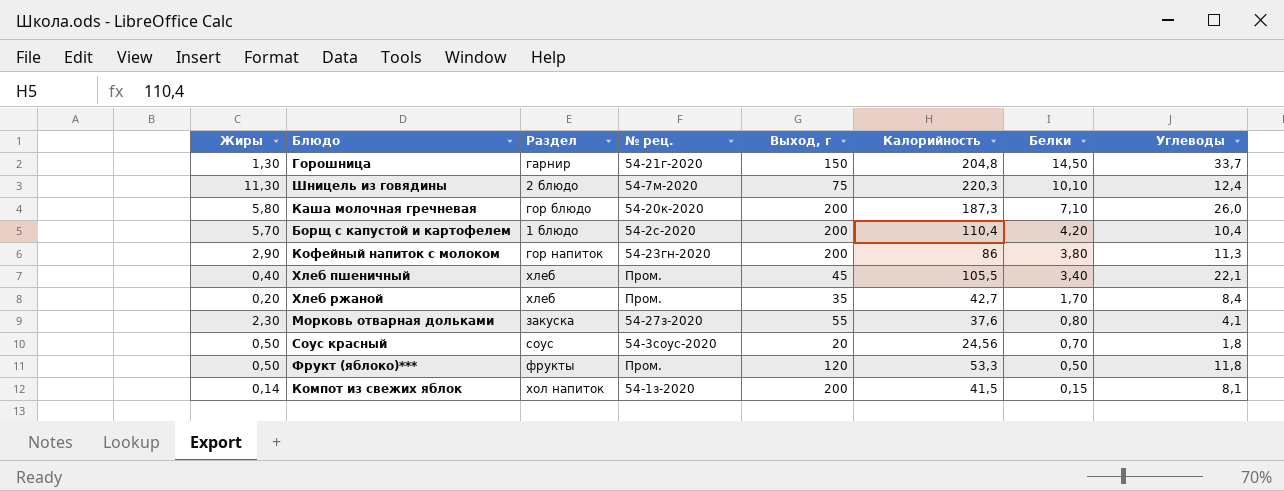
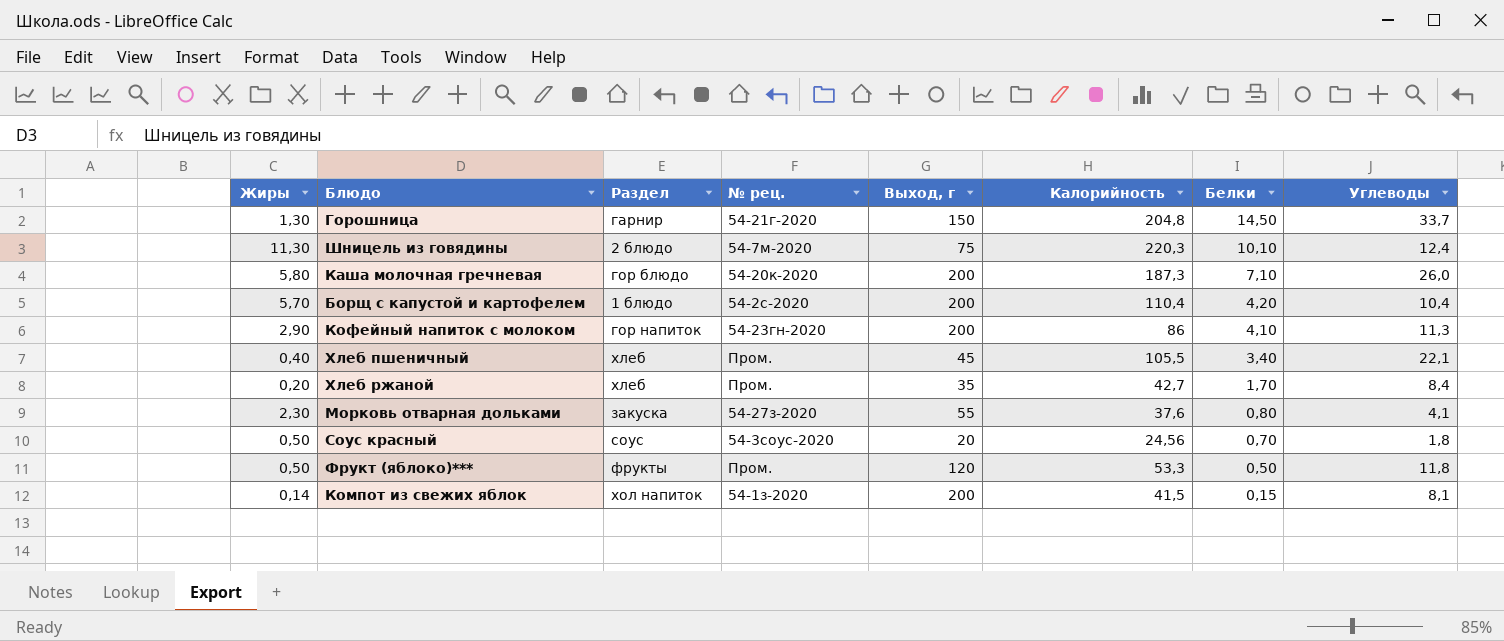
Кофейный напиток с молоком | Белки: 3,80 -> 4,10

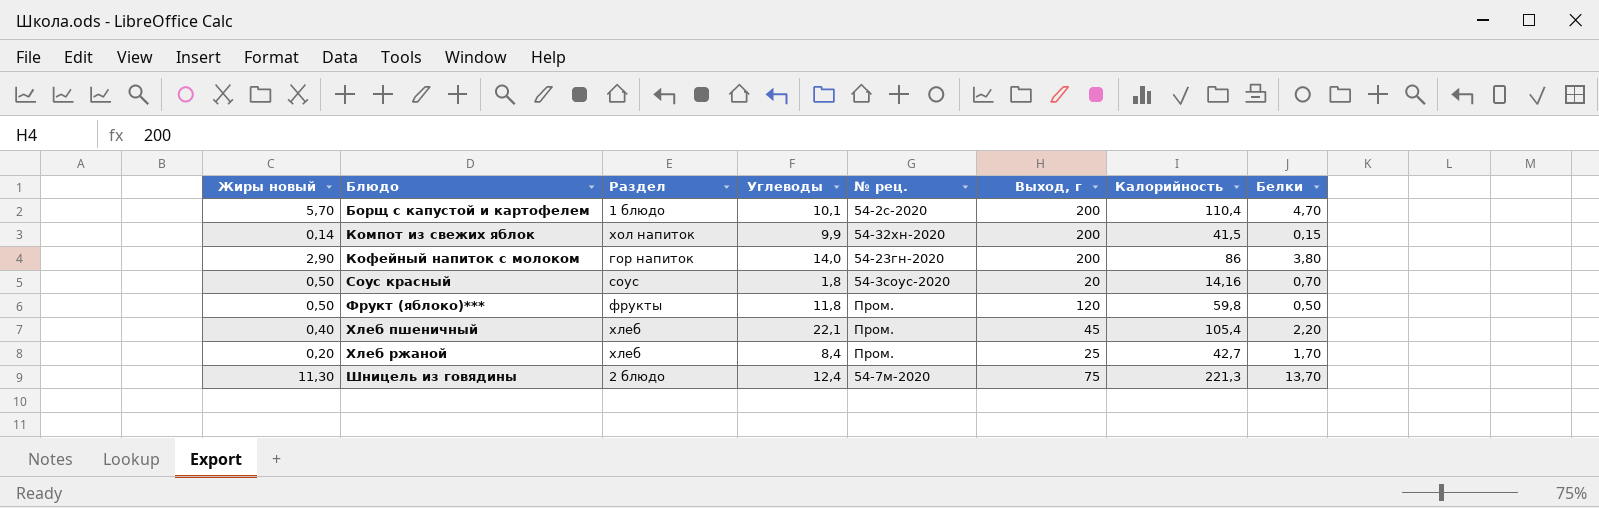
row order: Белки descending -> Блюдо ascending
column name: Жиры -> Жиры новый
column Углеводы | position: 8 -> 4
row Горошница: 1,30 | гарнир | 54-21г-2020 | 150 | 204,8 | 14,50 | 33,7 -> none
row Каша молочная гречневая: 5,80 | гор блюдо | 54-20к-2020 | 200 | 187,3 | 7,10 | 26,0 -> none
row Морковь отварная дольками: 2,30 | закуска | 54-27з-2020 | 55 | 37,6 | 0,80 | 4,1 -> none
Борщ с капустой и картофелем | Углеводы: 10,4 -> 10,1
Борщ с капустой и картофелем | Белки: 4,20 -> 4,70
Компот из свежих яблок | Углеводы: 8,1 -> 9,9
Компот из свежих яблок | № рец.: 54-1з-2020 -> 54-32хн-2020
Кофейный напиток с молоком | Углеводы: 11,3 -> 14,0
Кофейный напиток с молоком | Белки: 4,10 -> 3,80
Соус красный | Калорийность: 24,56 -> 14,16
Фрукт (яблоко)*** | Калорийность: 53,3 -> 59,8
Хлеб пшеничный | Калорийность: 105,5 -> 105,4
Хлеб пшеничный | Белки: 3,40 -> 2,20
Хлеб ржаной | Выход, г: 35 -> 25
Шницель из говядины | Калорийность: 220,3 -> 221,3
Шницель из говядины | Белки: 10,10 -> 13,70

